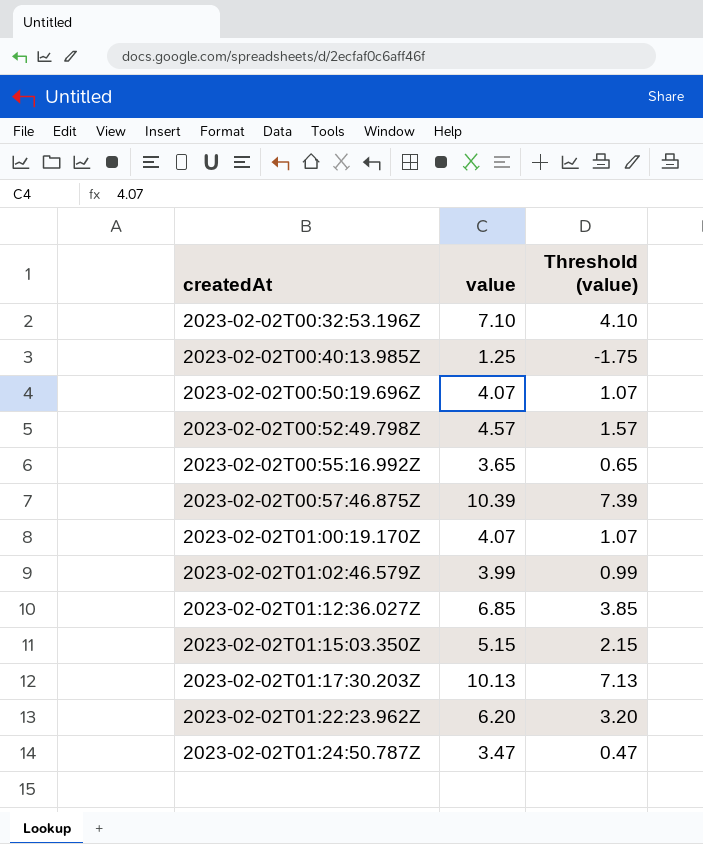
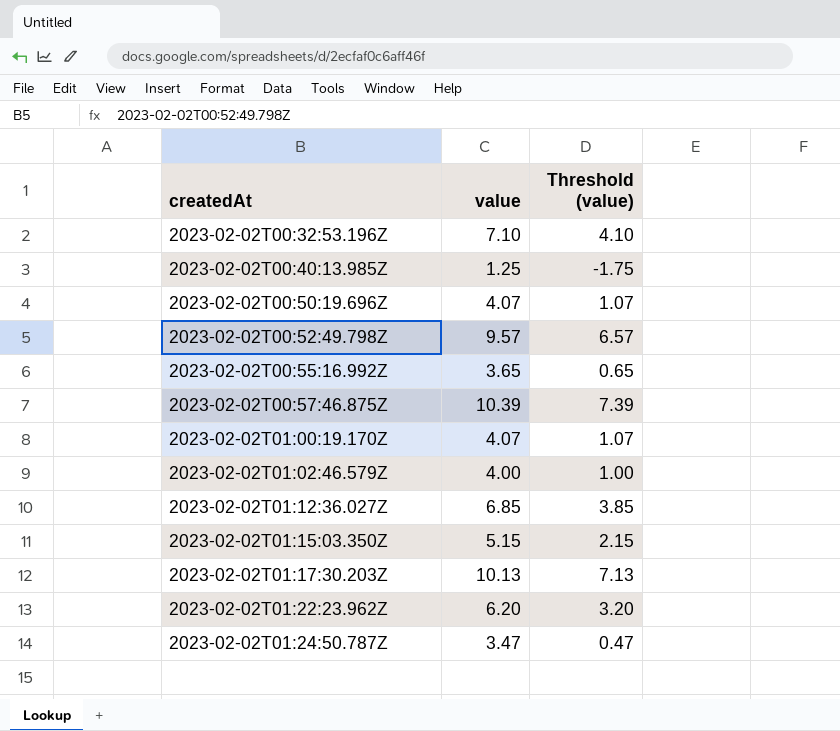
2023-02-02T00:52:49.798Z | value: 4.57 -> 9.57
2023-02-02T00:52:49.798Z | Threshold (value): 1.57 -> 6.57
2023-02-02T01:02:46.579Z | value: 3.99 -> 4.00
2023-02-02T01:02:46.579Z | Threshold (value): 0.99 -> 1.00

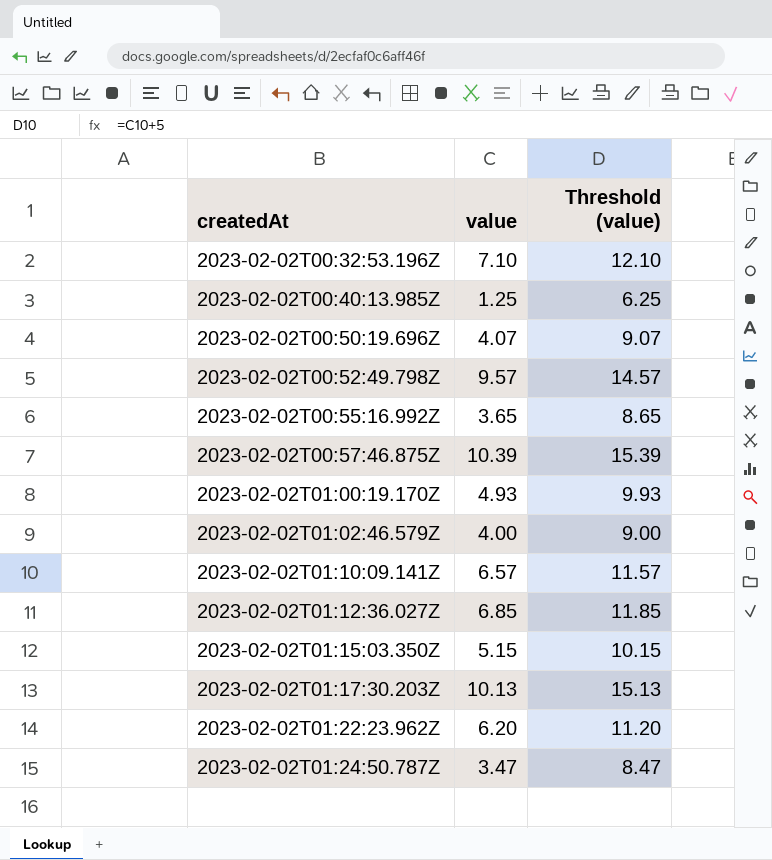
column Threshold (value) | formula: [value] - 3 -> [value] + 5
2023-02-02T01:00:19.170Z | value: 4.07 -> 4.93
row 2023-02-02T01:10:09.141Z: none -> 6.57 | 11.57

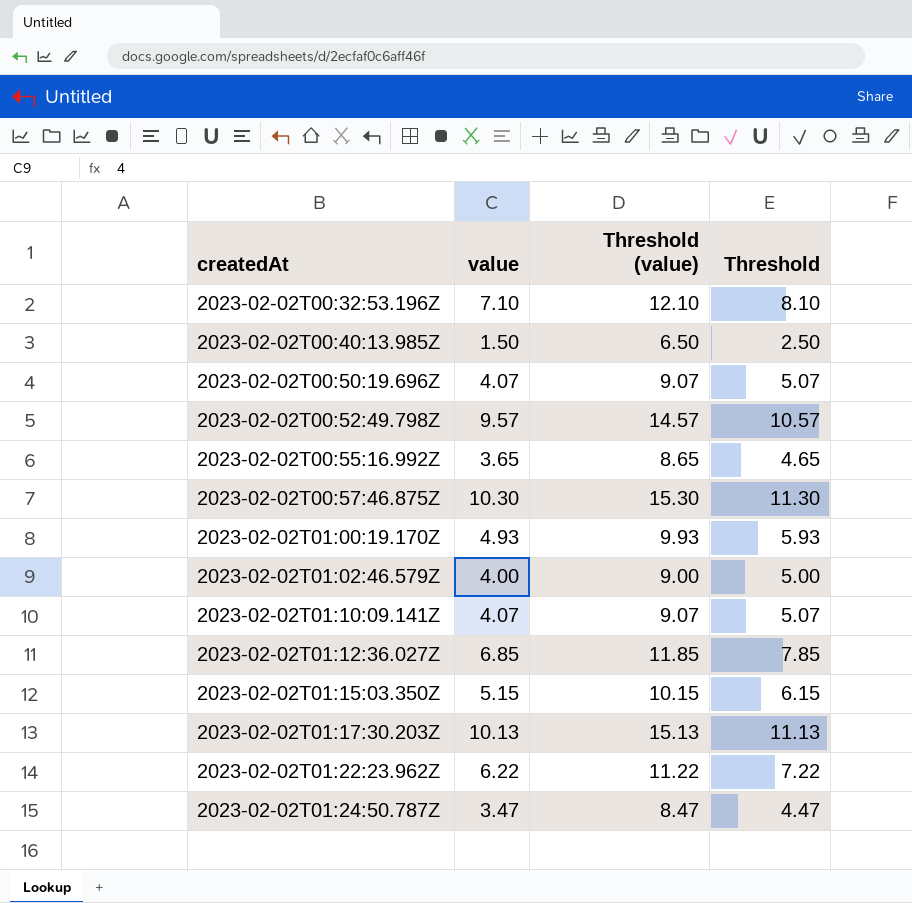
column Threshold | formula: none -> [value] + 1
2023-02-02T00:40:13.985Z | value: 1.25 -> 1.50
2023-02-02T00:40:13.985Z | Threshold (value): 6.25 -> 6.50
2023-02-02T00:57:46.875Z | value: 10.39 -> 10.30
2023-02-02T00:57:46.875Z | Threshold (value): 15.39 -> 15.30
2023-02-02T01:10:09.141Z | value: 6.57 -> 4.07
2023-02-02T01:10:09.141Z | Threshold (value): 11.57 -> 9.07
2023-02-02T01:22:23.962Z | value: 6.20 -> 6.22
2023-02-02T01:22:23.962Z | Threshold (value): 11.20 -> 11.22

